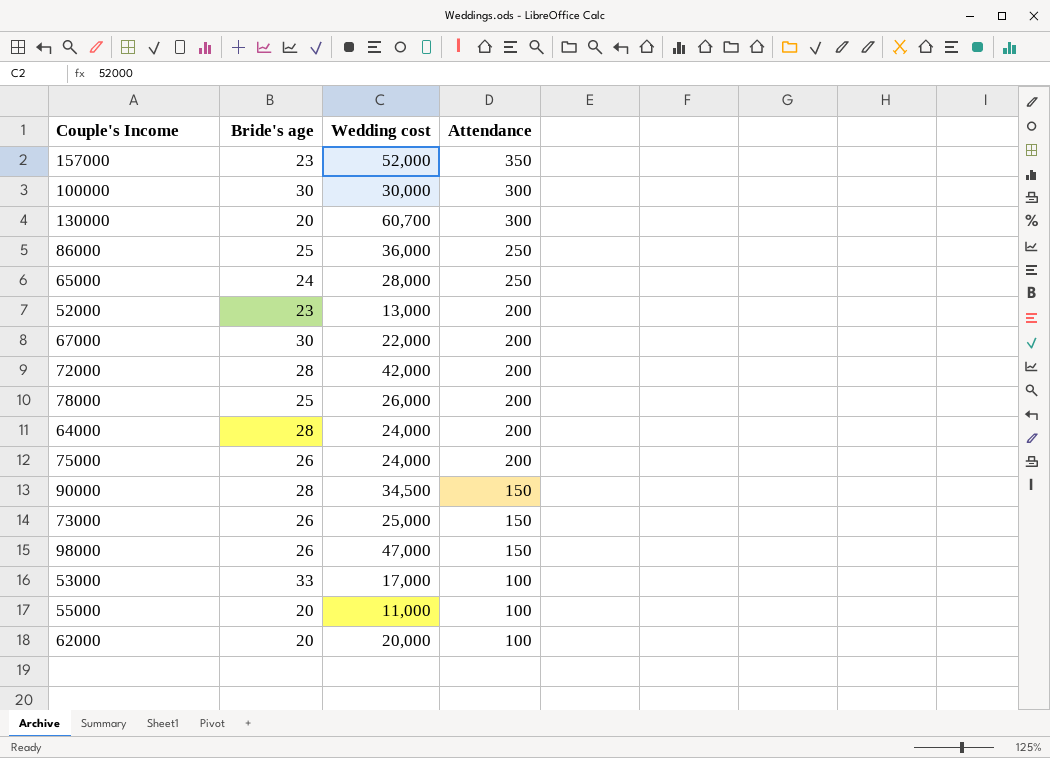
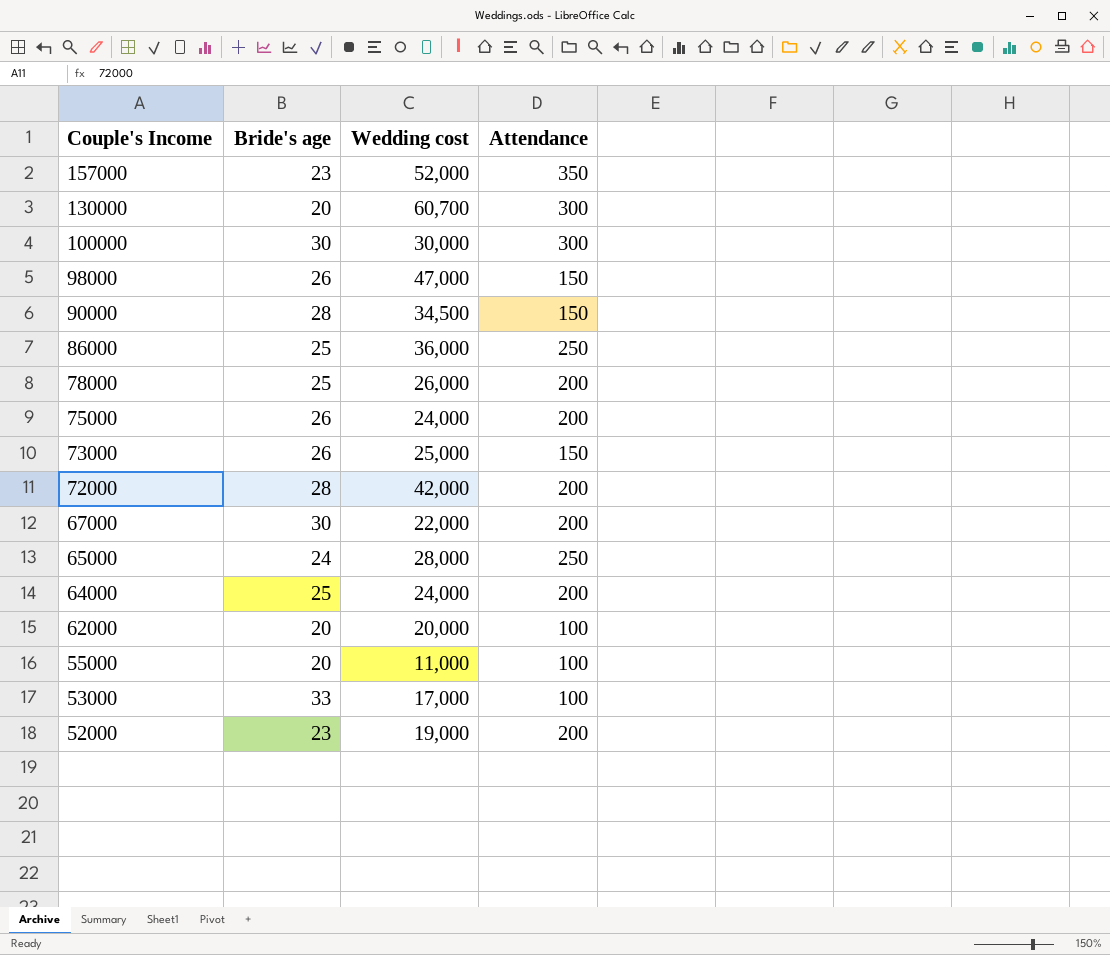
row order: Attendance descending -> Couple's Income descending
64000 | Bride's age: 28 -> 25
52000 | Wedding cost: 13,000 -> 19,000

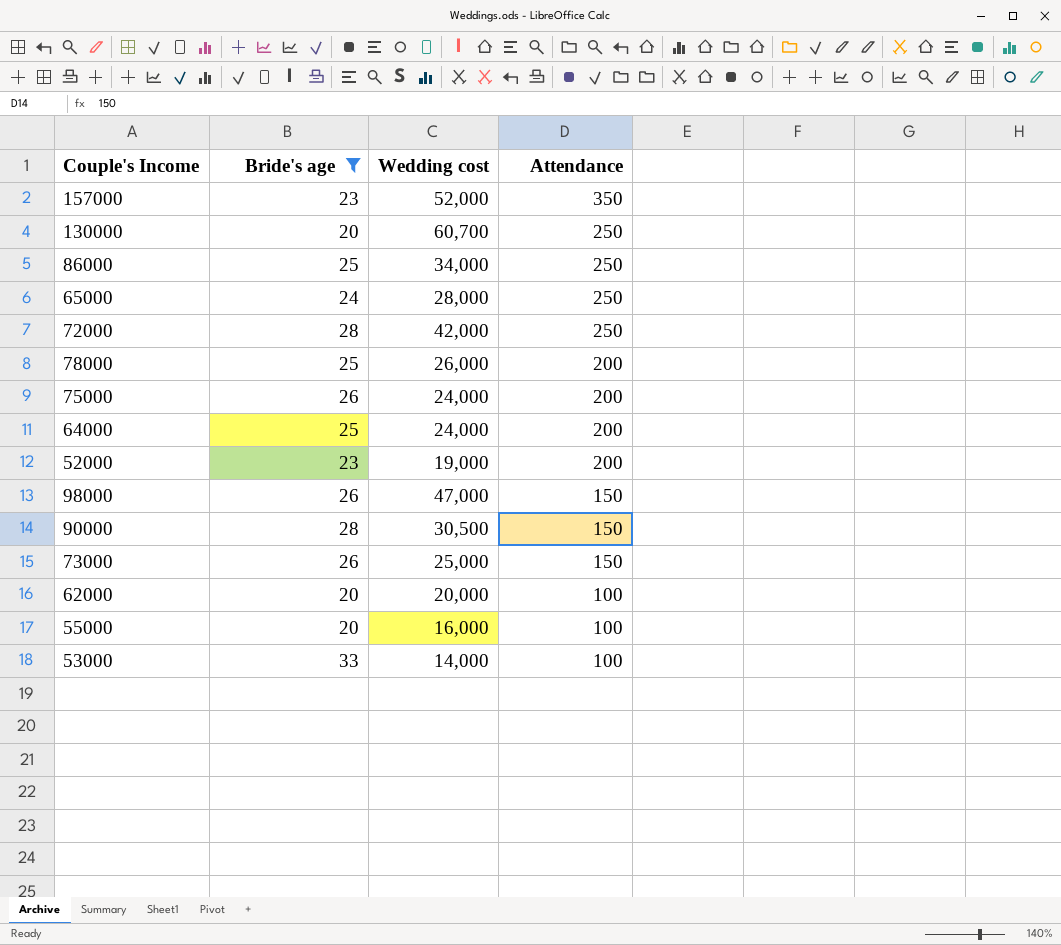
filter: none -> Bride's age != 30
row order: Couple's Income descending -> Attendance descending
130000 | Attendance: 300 -> 250
86000 | Wedding cost: 36,000 -> 34,000
72000 | Attendance: 200 -> 250
90000 | Wedding cost: 34,500 -> 30,500
55000 | Wedding cost: 11,000 -> 16,000
53000 | Wedding cost: 17,000 -> 14,000

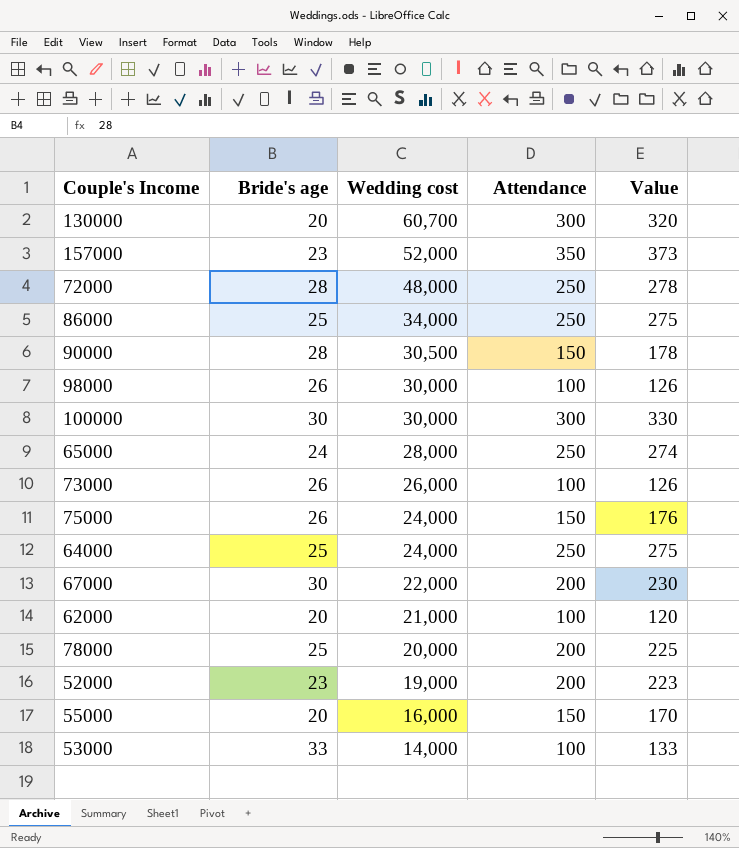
filter: Bride's age != 30 -> none
row order: Attendance descending -> Wedding cost descending
column Value | formula: none -> [Bride's age] + [Attendance]
130000 | Attendance: 250 -> 300
72000 | Wedding cost: 42,000 -> 48,000
98000 | Wedding cost: 47,000 -> 30,000
98000 | Attendance: 150 -> 100
73000 | Wedding cost: 25,000 -> 26,000
73000 | Attendance: 150 -> 100
75000 | Attendance: 200 -> 150
64000 | Attendance: 200 -> 250
62000 | Wedding cost: 20,000 -> 21,000
78000 | Wedding cost: 26,000 -> 20,000
55000 | Attendance: 100 -> 150

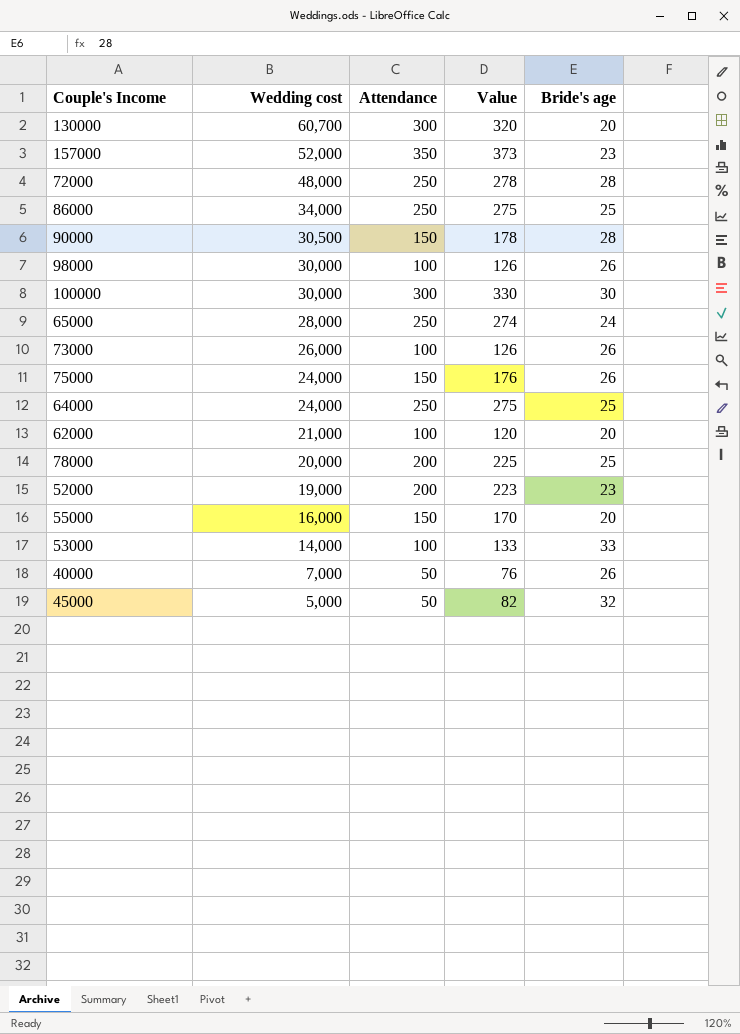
column Bride's age | position: 2 -> 5
row 67000: 30 | 22,000 | 200 | 230 -> none
row 40000: none -> 7,000 | 50 | 76 | 26
row 45000: none -> 5,000 | 50 | 82 | 32

